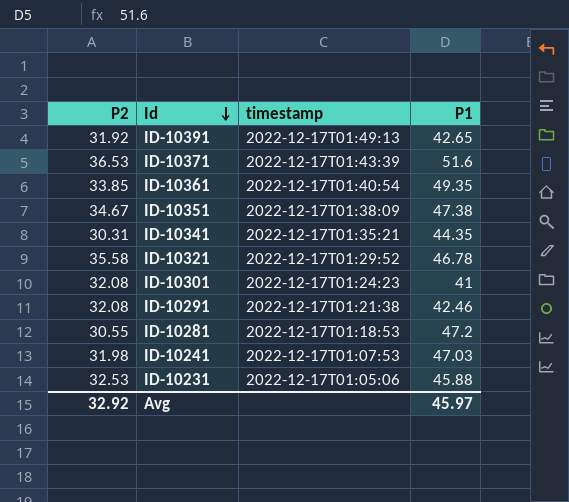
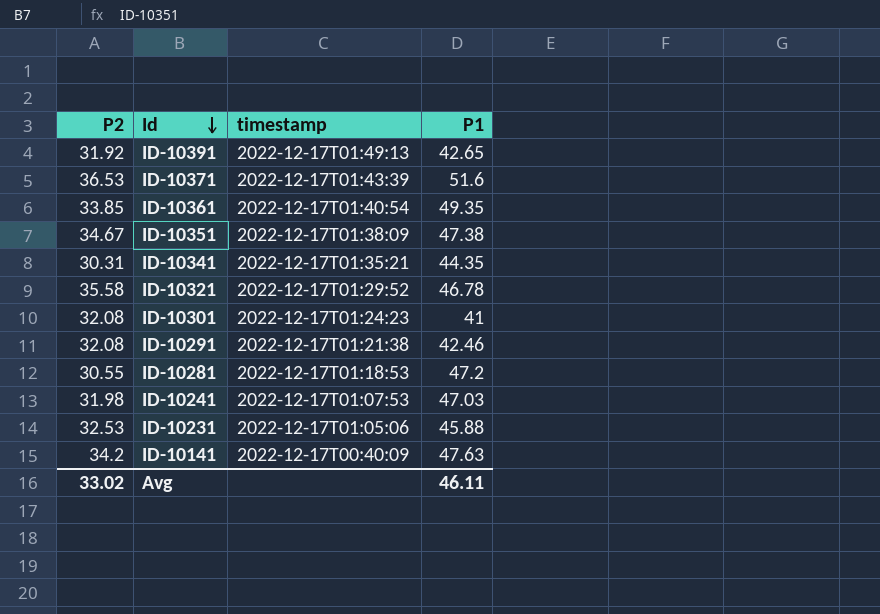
row ID-10141: none -> 34.2 | 2022-12-17T00:40:09 | 47.63
Avg | P2: 32.92 -> 33.02
Avg | P1: 45.97 -> 46.11

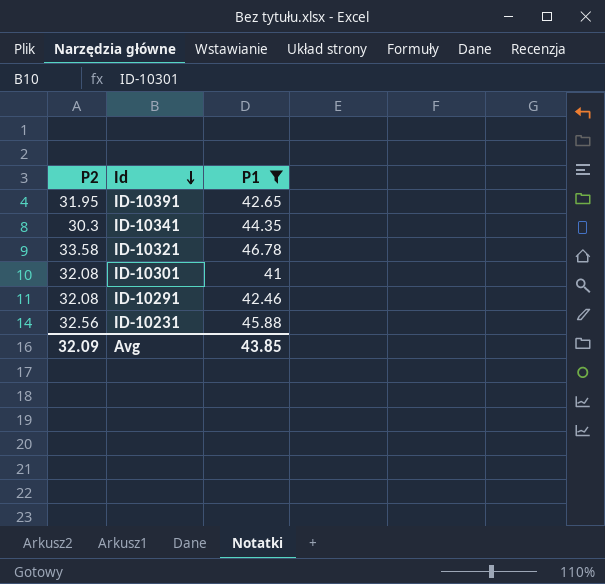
filter: none -> P1 <= 46.78
column timestamp | position: 3 -> none
ID-10391 | P2: 31.92 -> 31.95
ID-10341 | P2: 30.31 -> 30.3
ID-10321 | P2: 35.58 -> 33.58
ID-10231 | P2: 32.53 -> 32.56
Avg | P2: 33.02 -> 32.09
Avg | P1: 46.11 -> 43.85

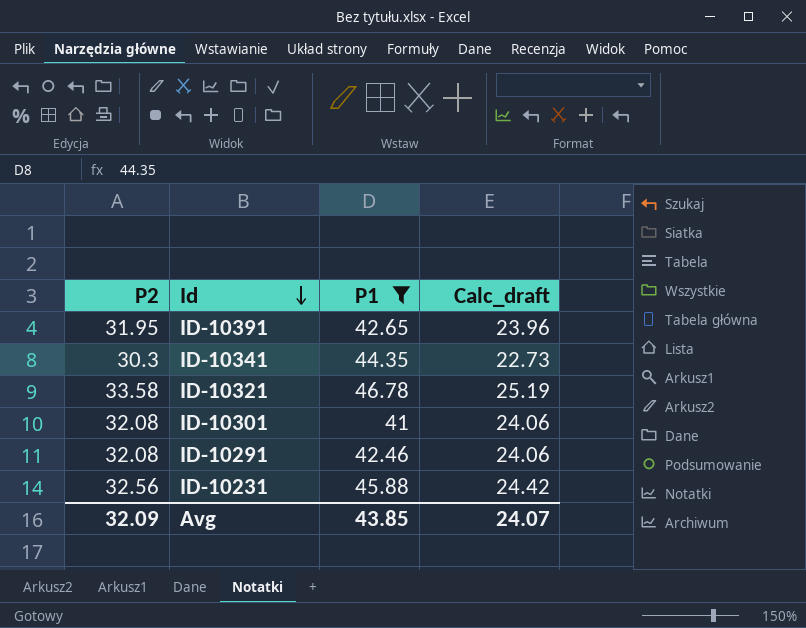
column Calc_draft | formula: none -> [P2] * 0.75

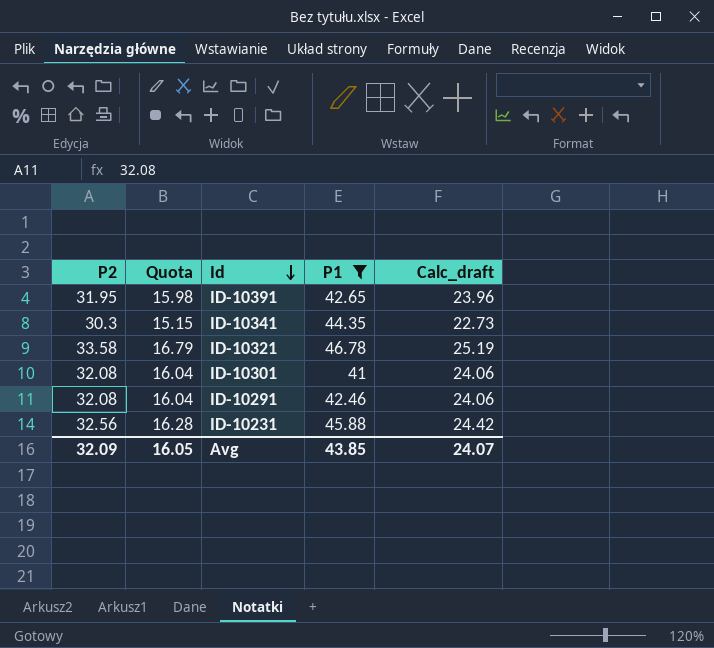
column Quota | formula: none -> [P2] * 0.5

